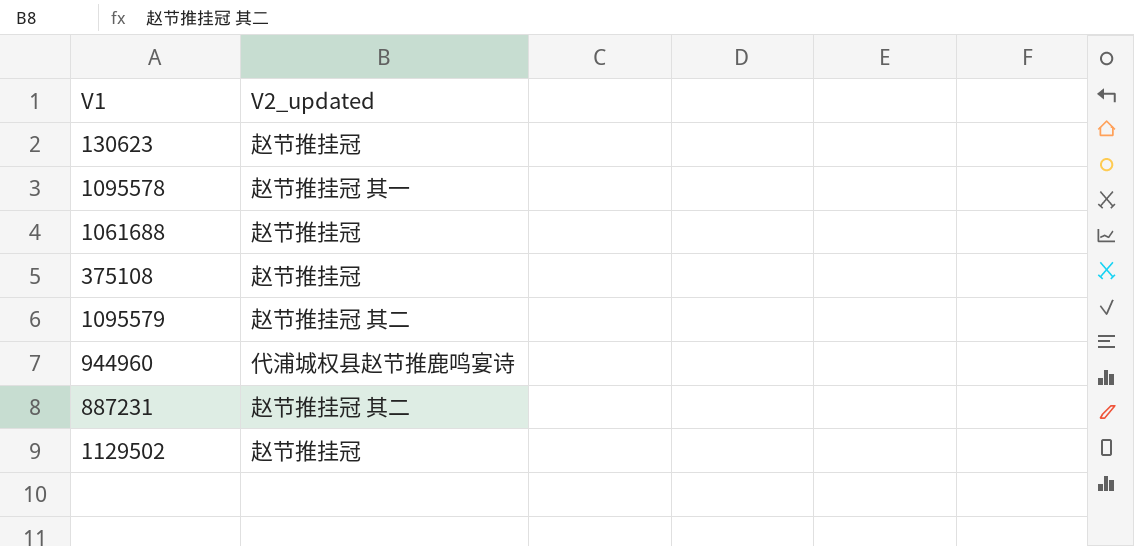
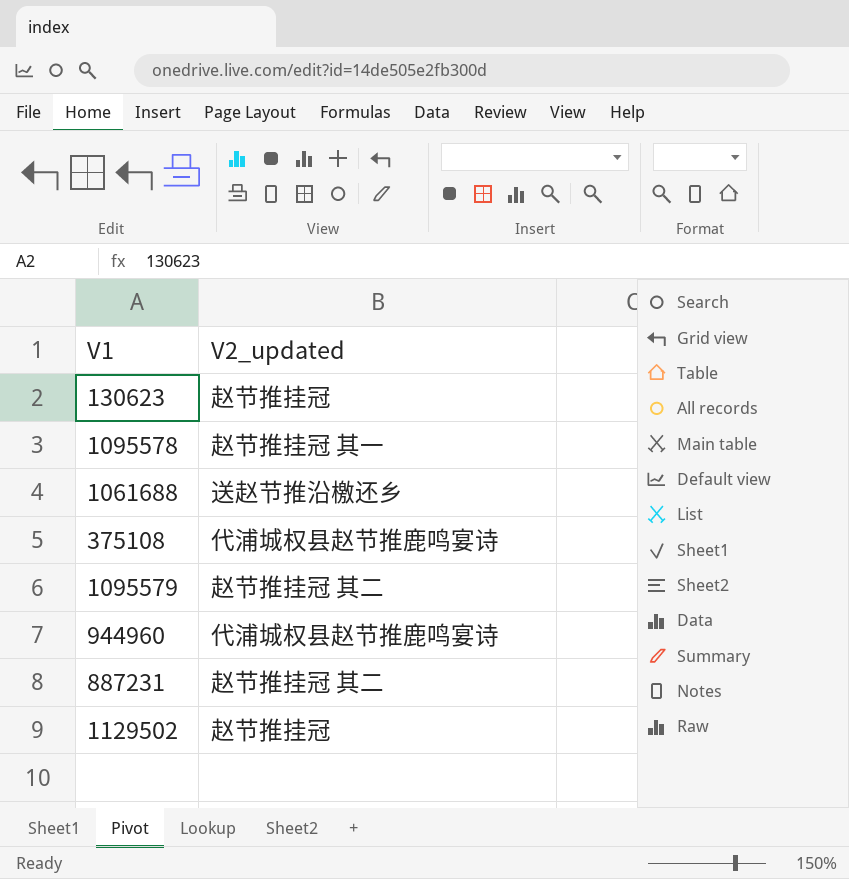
1061688 | V2_updated: 赵节推挂冠 -> 送赵节推沿檄还乡
375108 | V2_updated: 赵节推挂冠 -> 代浦城权县赵节推鹿鸣宴诗

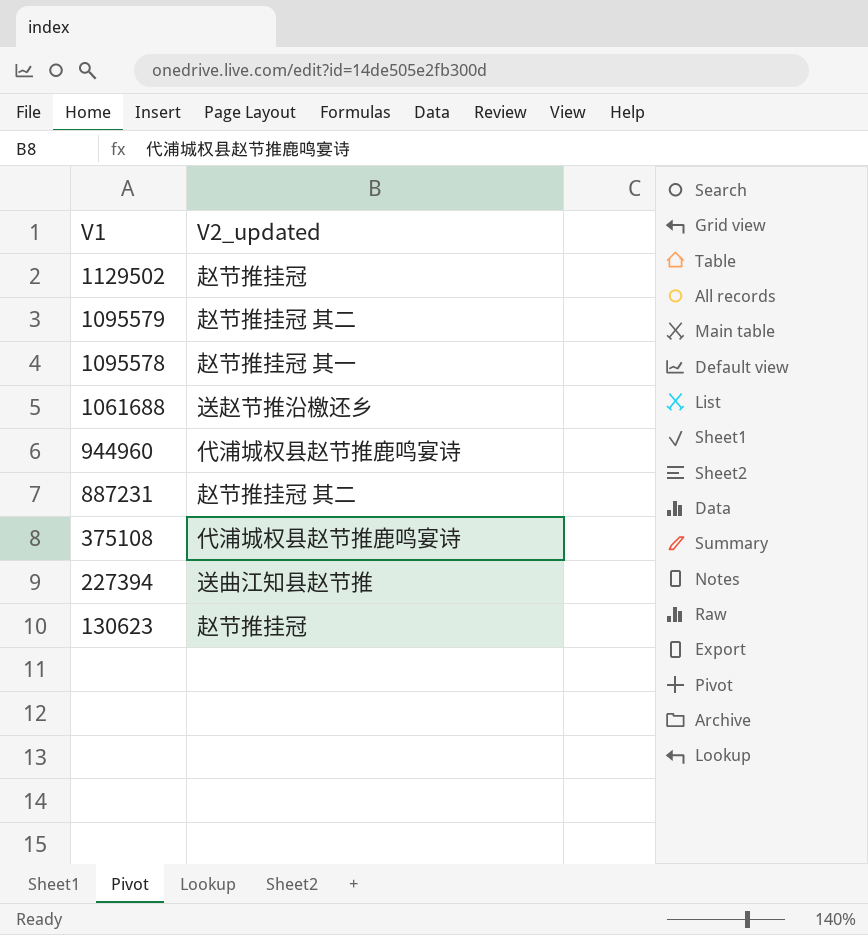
row order: none -> V1 descending
row 227394: none -> 送曲江知县赵节推

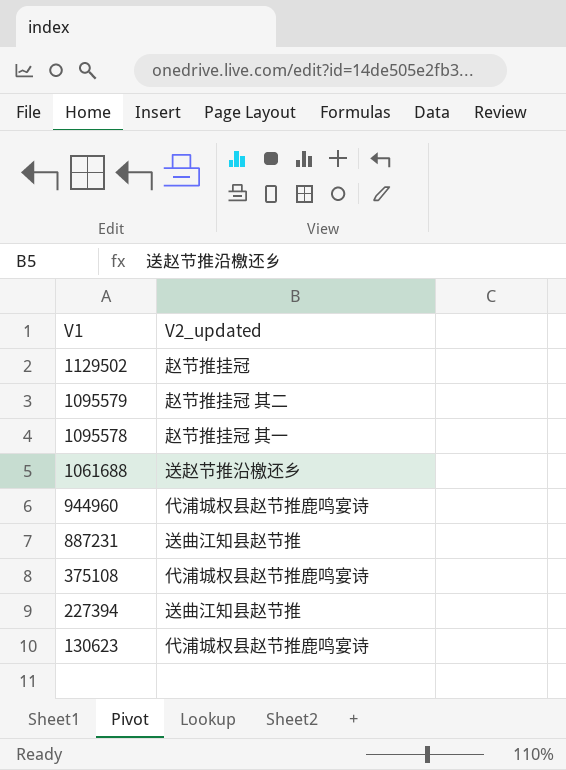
887231 | V2_updated: 赵节推挂冠 其二 -> 送曲江知县赵节推
130623 | V2_updated: 赵节推挂冠 -> 代浦城权县赵节推鹿鸣宴诗

